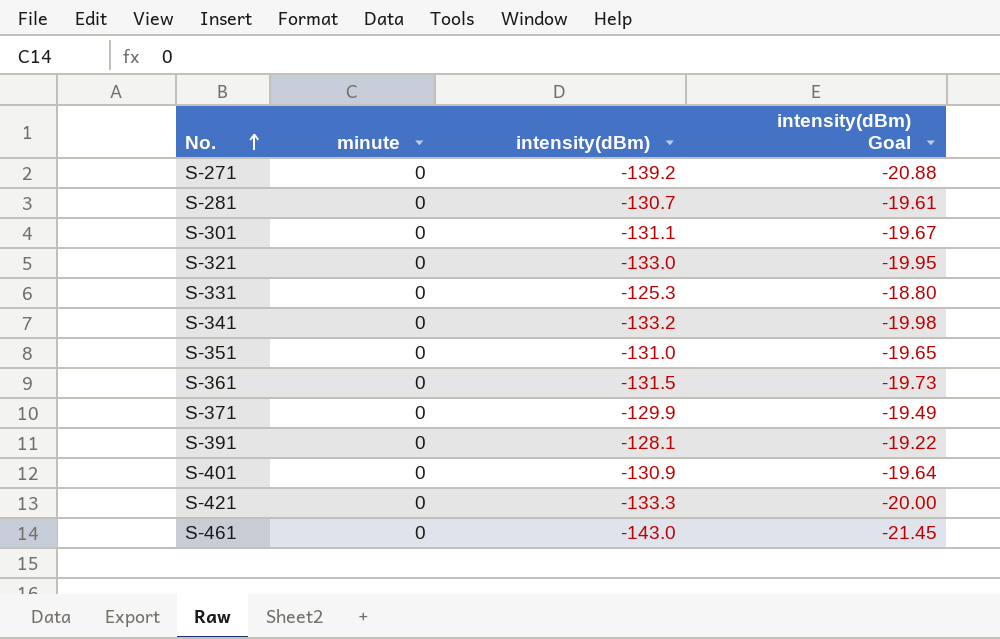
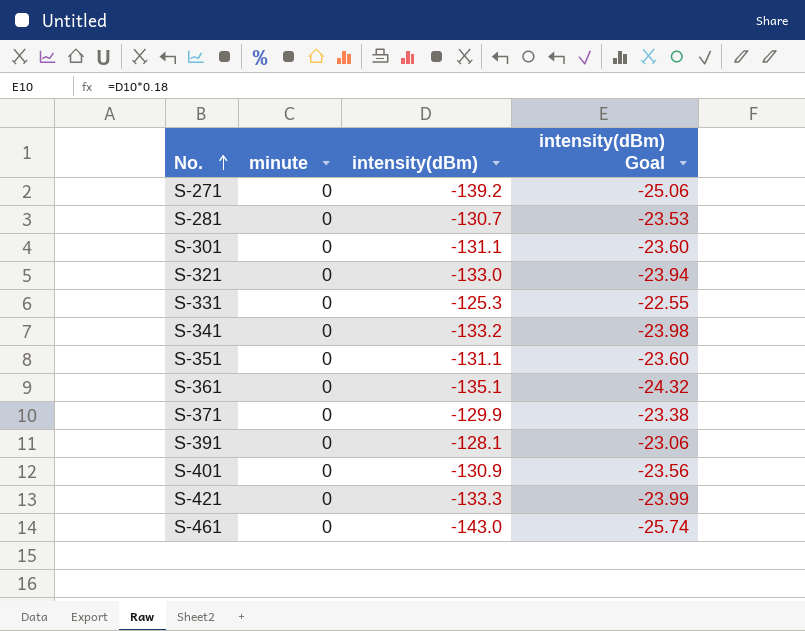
column intensity(dBm) Goal | formula: [intensity(dBm)] * 0.15 -> [intensity(dBm)] * 0.18
S-351 | intensity(dBm): -131.0 -> -131.1
S-361 | intensity(dBm): -131.5 -> -135.1

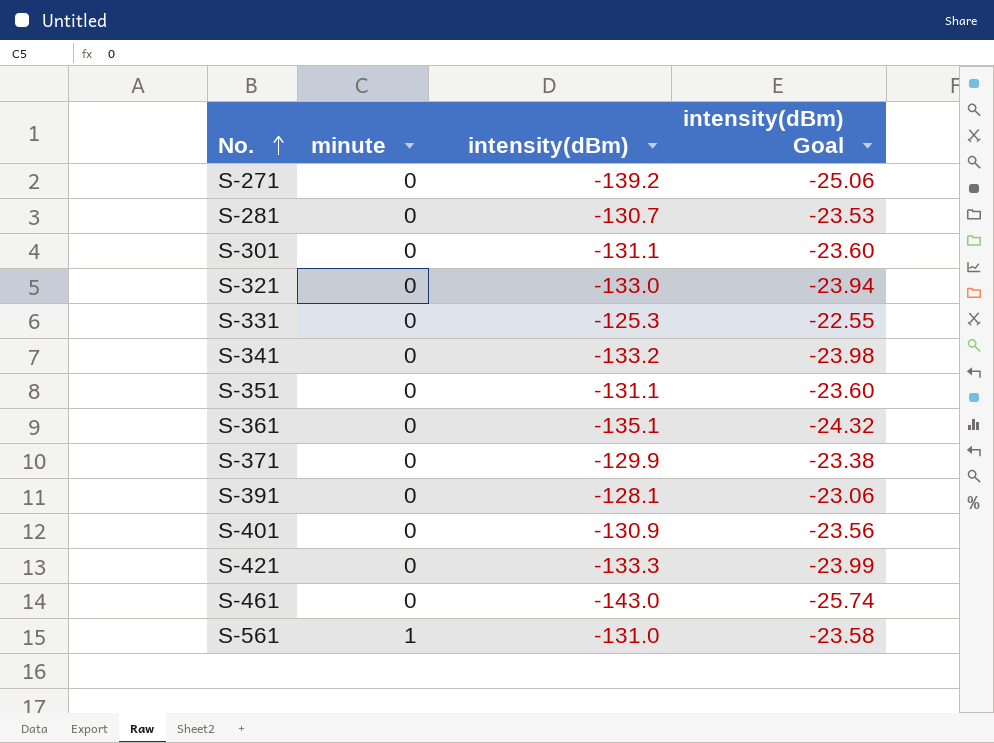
row S-561: none -> 1 | -131.0 | -23.58

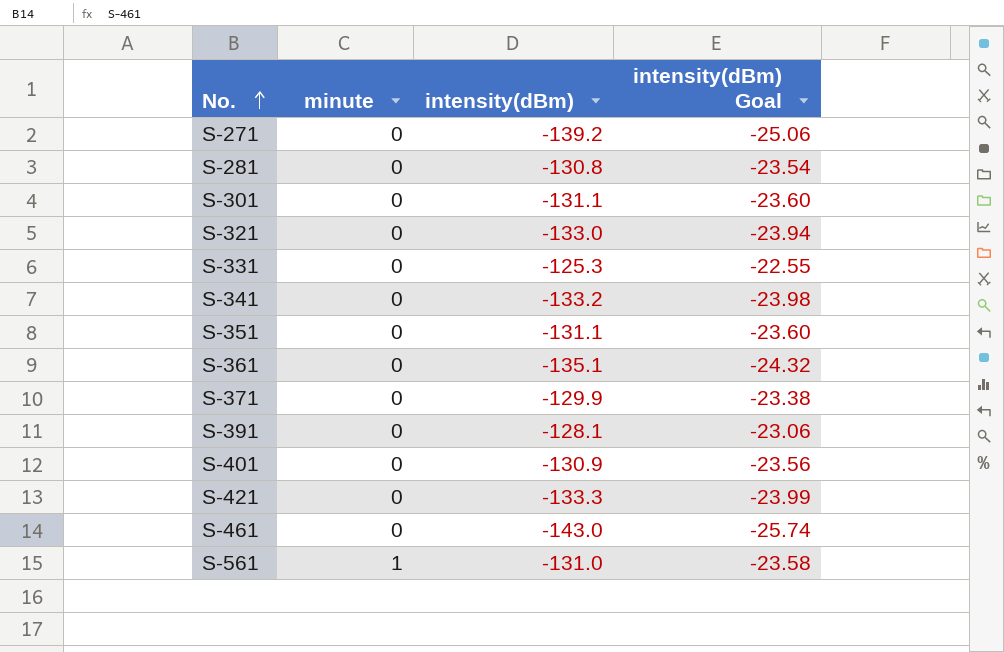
S-281 | intensity(dBm): -130.7 -> -130.8
S-281 | intensity(dBm) Goal: -23.53 -> -23.54

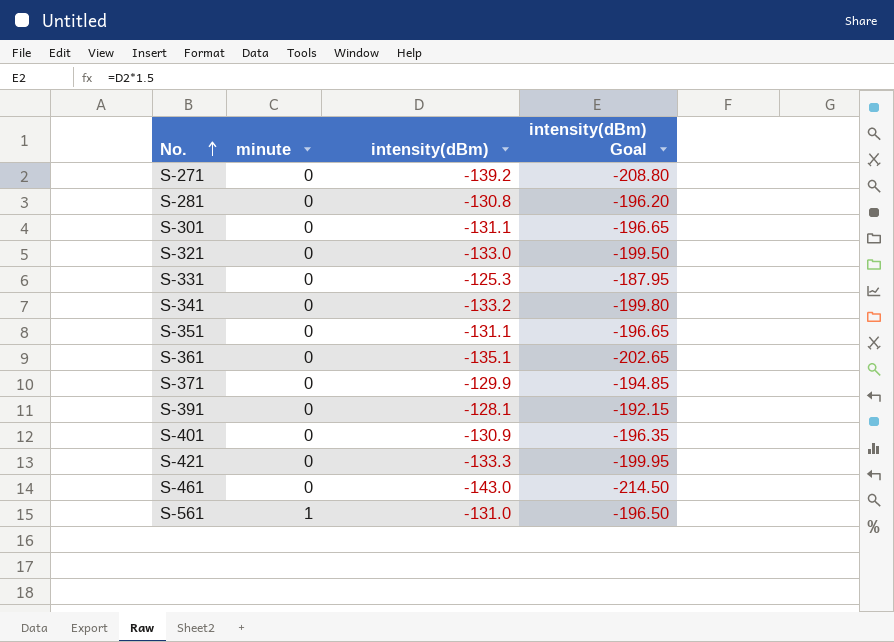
column intensity(dBm) Goal | formula: [intensity(dBm)] * 0.18 -> [intensity(dBm)] * 1.5

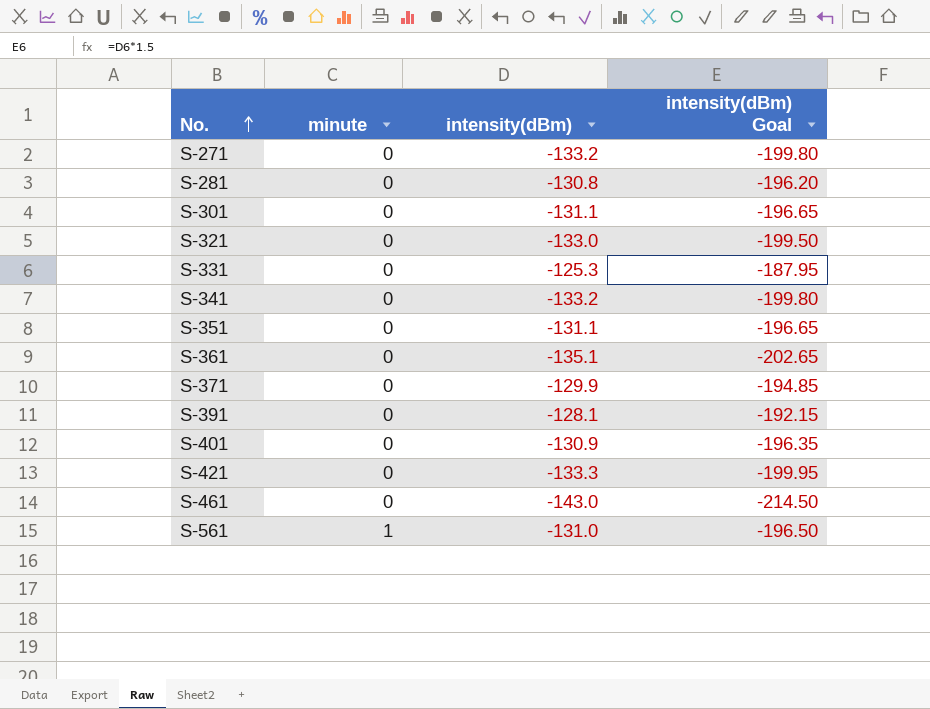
S-271 | intensity(dBm): -139.2 -> -133.2
S-271 | intensity(dBm) Goal: -208.80 -> -199.80

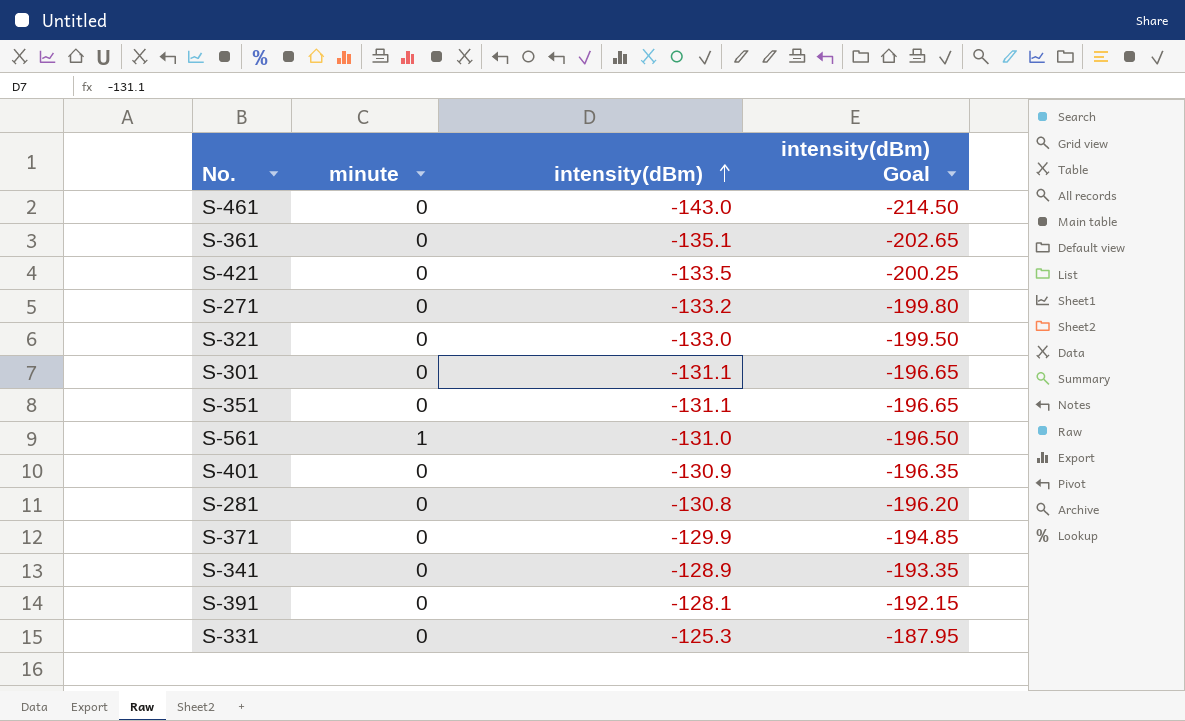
row order: No. ascending -> intensity(dBm) ascending
S-421 | intensity(dBm): -133.3 -> -133.5
S-421 | intensity(dBm) Goal: -199.95 -> -200.25
S-341 | intensity(dBm): -133.2 -> -128.9
S-341 | intensity(dBm) Goal: -199.80 -> -193.35

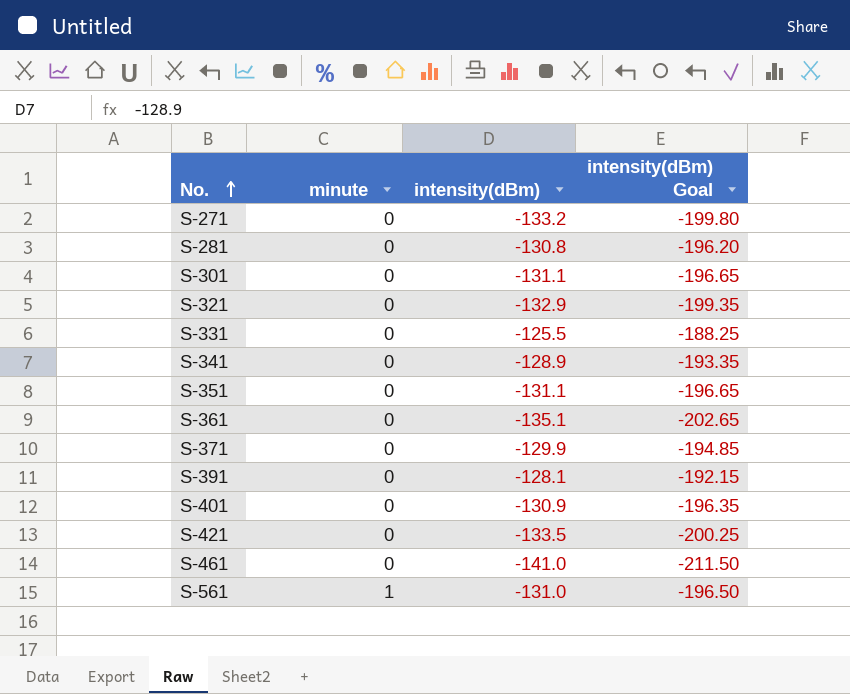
row order: intensity(dBm) ascending -> No. ascending
S-321 | intensity(dBm): -133.0 -> -132.9
S-321 | intensity(dBm) Goal: -199.50 -> -199.35
S-331 | intensity(dBm): -125.3 -> -125.5
S-331 | intensity(dBm) Goal: -187.95 -> -188.25
S-461 | intensity(dBm): -143.0 -> -141.0
S-461 | intensity(dBm) Goal: -214.50 -> -211.50

